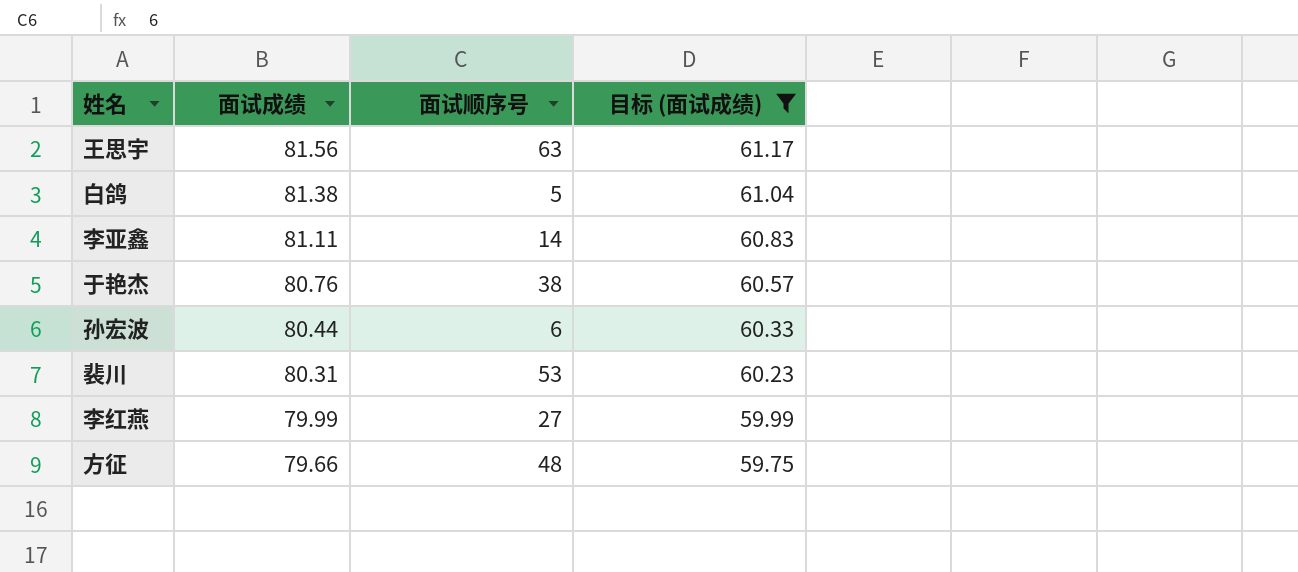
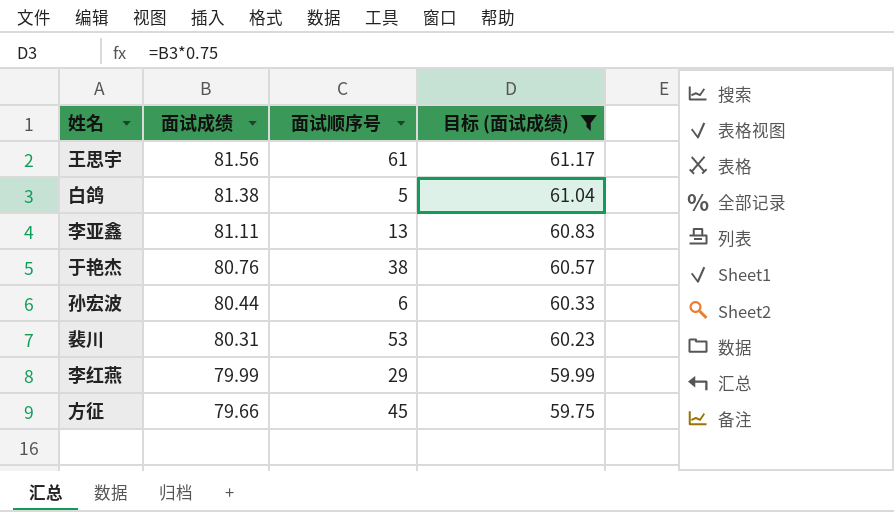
王思宇 | 面试顺序号: 63 -> 61
李亚鑫 | 面试顺序号: 14 -> 13
李红燕 | 面试顺序号: 27 -> 29
方征 | 面试顺序号: 48 -> 45

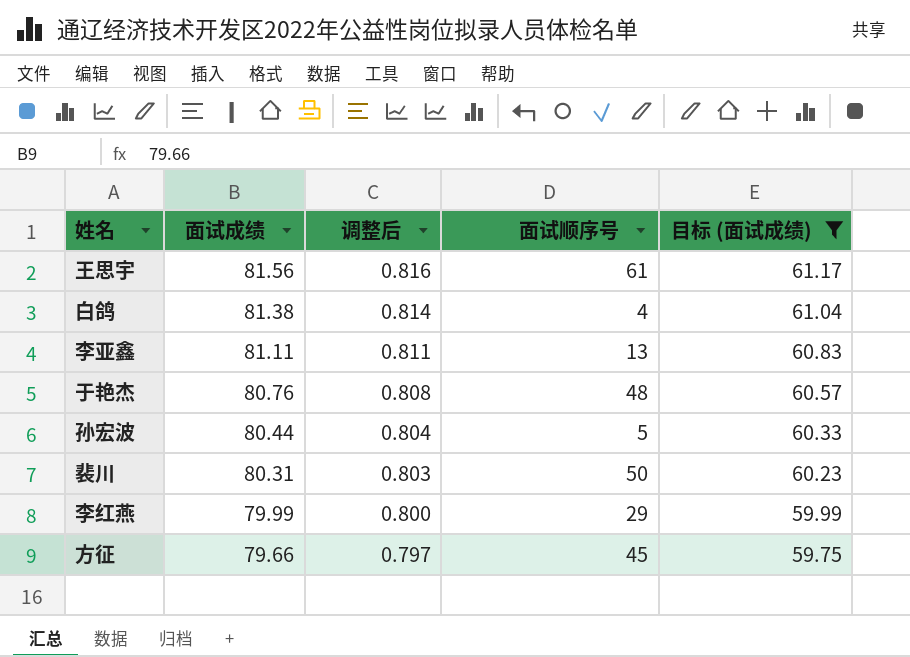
column 调整后 | formula: none -> [面试成绩] * 0.01
白鸽 | 面试顺序号: 5 -> 4
于艳杰 | 面试顺序号: 38 -> 48
孙宏波 | 面试顺序号: 6 -> 5
裴川 | 面试顺序号: 53 -> 50

